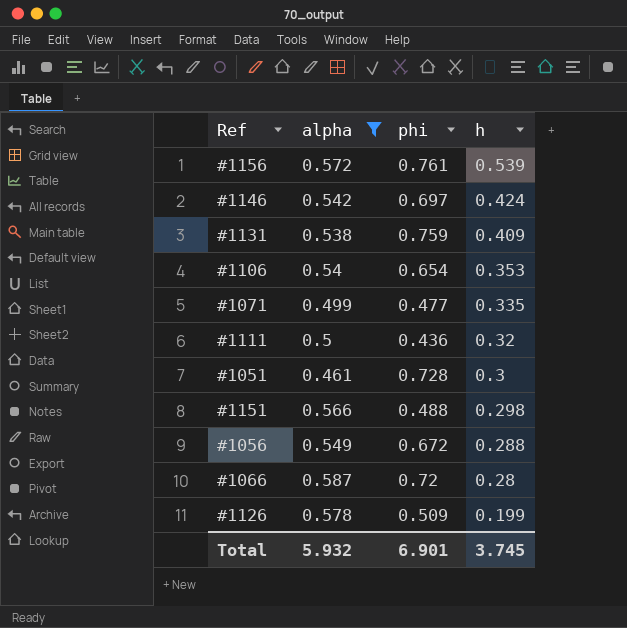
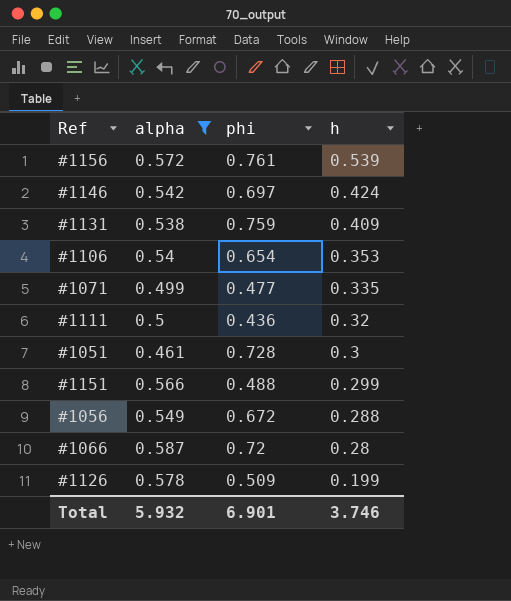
#1151 | h: 0.298 -> 0.299
Total | h: 3.745 -> 3.746

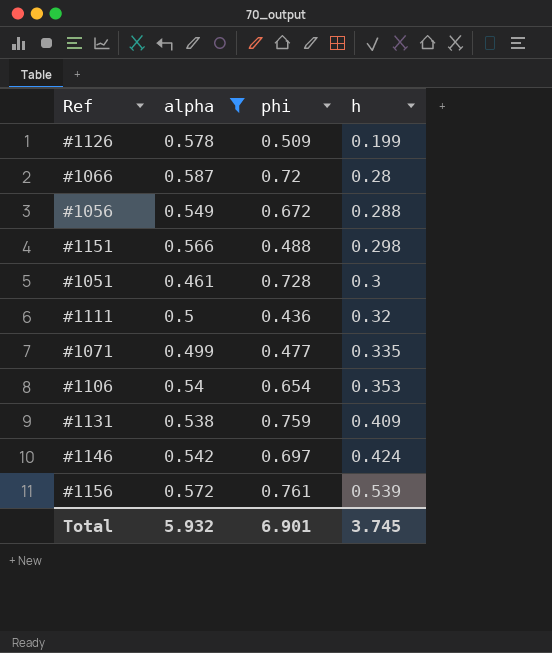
row order: h descending -> h ascending
#1151 | h: 0.299 -> 0.298
Total | h: 3.746 -> 3.745

